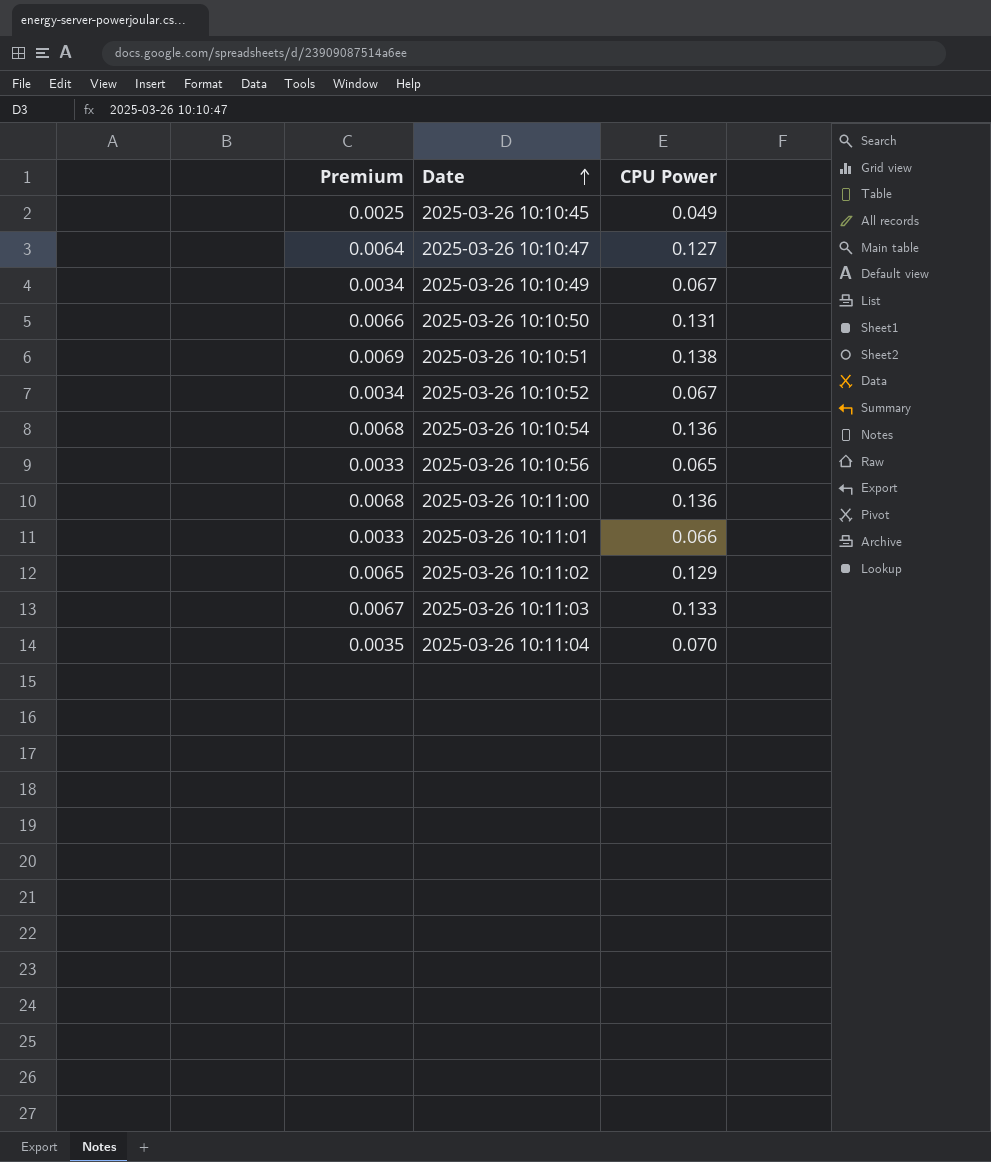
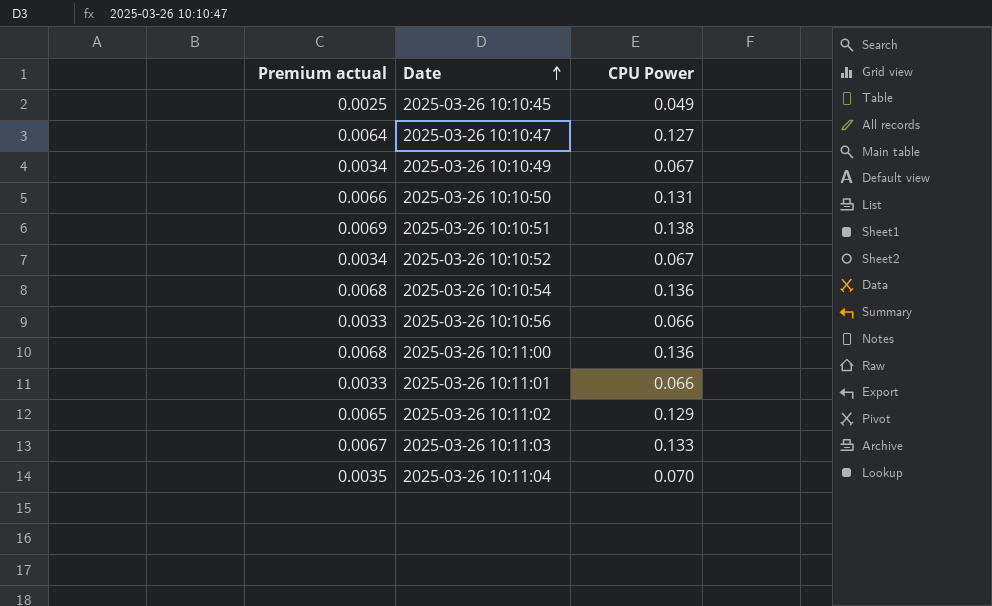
column name: Premium -> Premium actual
2025-03-26 10:10:56 | CPU Power: 0.065 -> 0.066

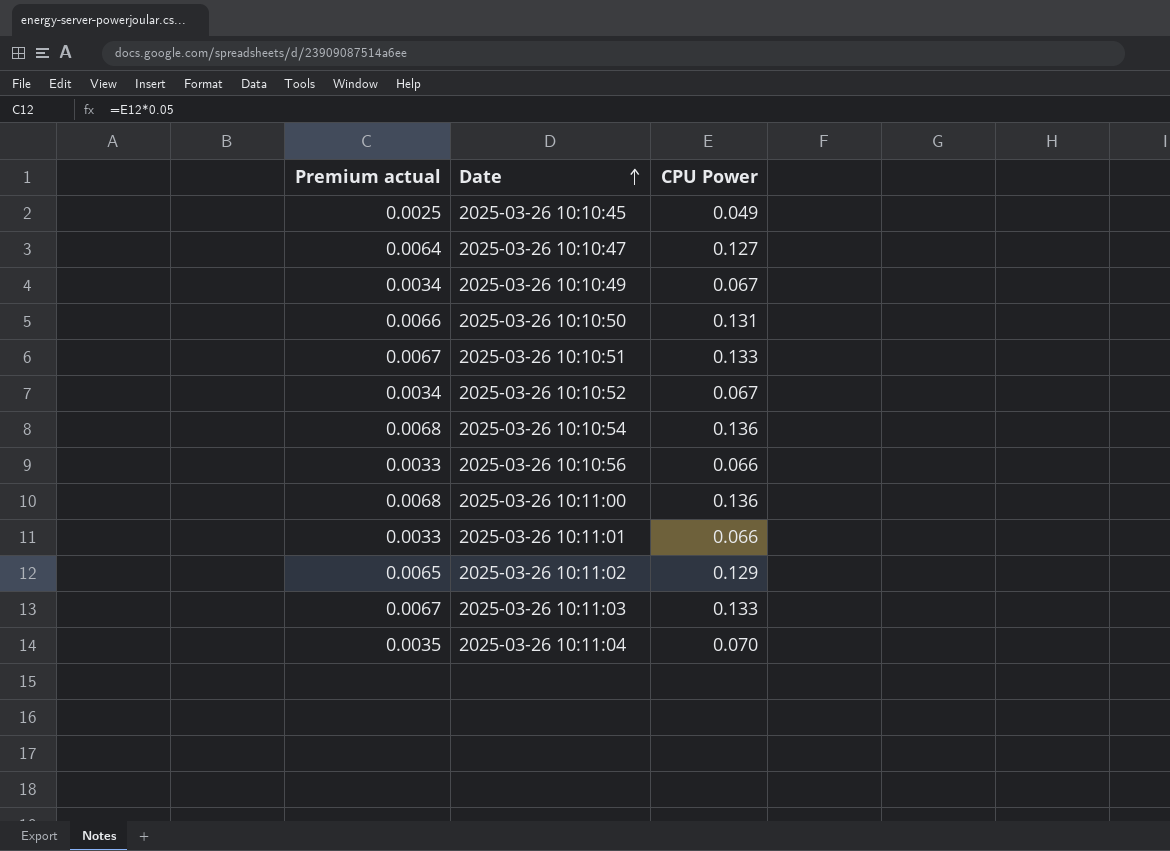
2025-03-26 10:10:51 | Premium actual: 0.0069 -> 0.0067
2025-03-26 10:10:51 | CPU Power: 0.138 -> 0.133

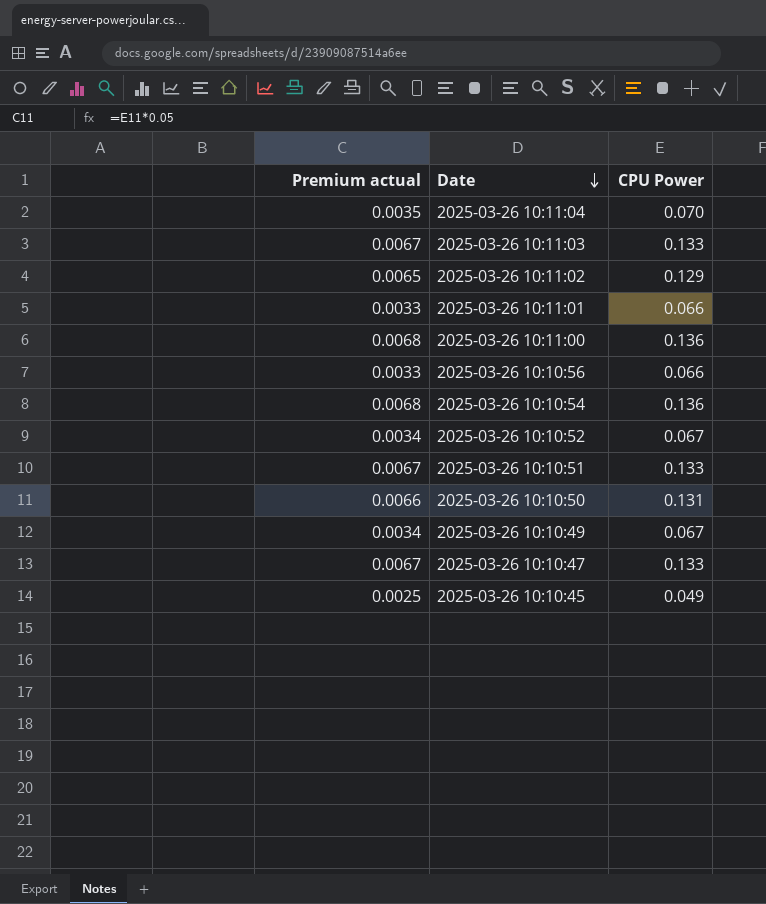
row order: Date ascending -> Date descending
2025-03-26 10:10:47 | Premium actual: 0.0064 -> 0.0067
2025-03-26 10:10:47 | CPU Power: 0.127 -> 0.133

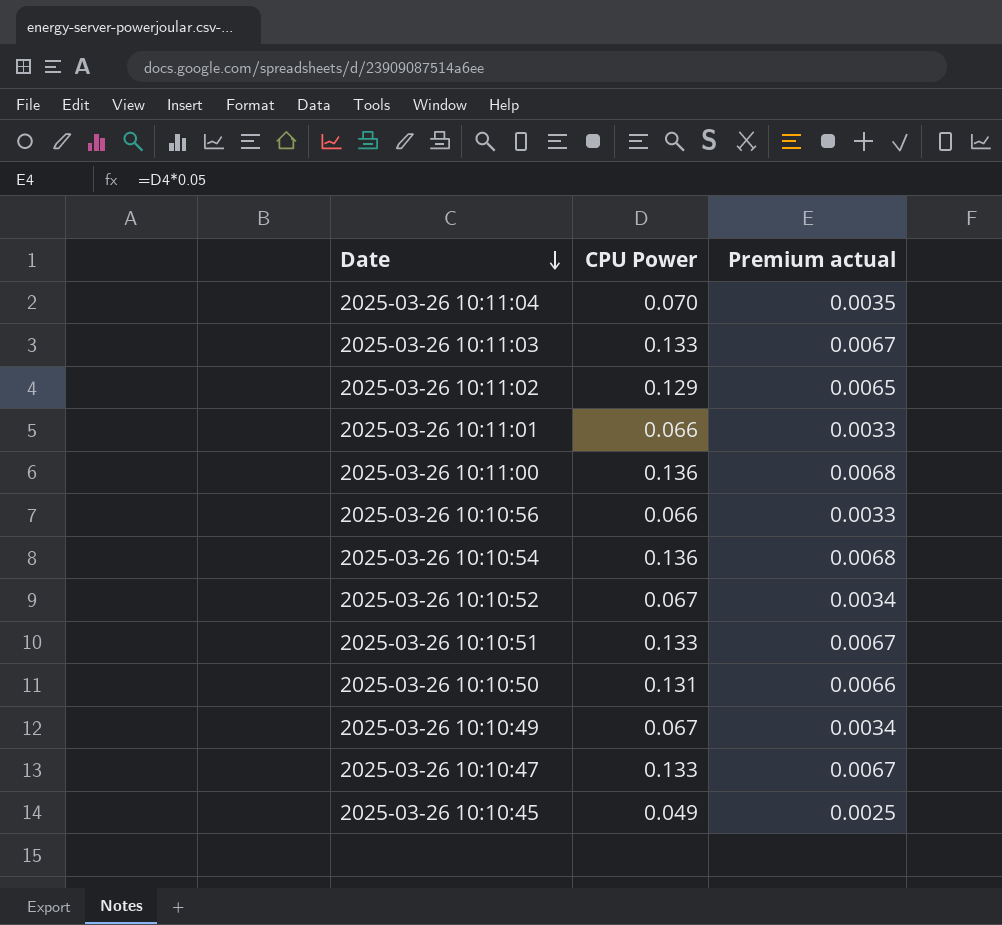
column Premium actual | position: 1 -> 3

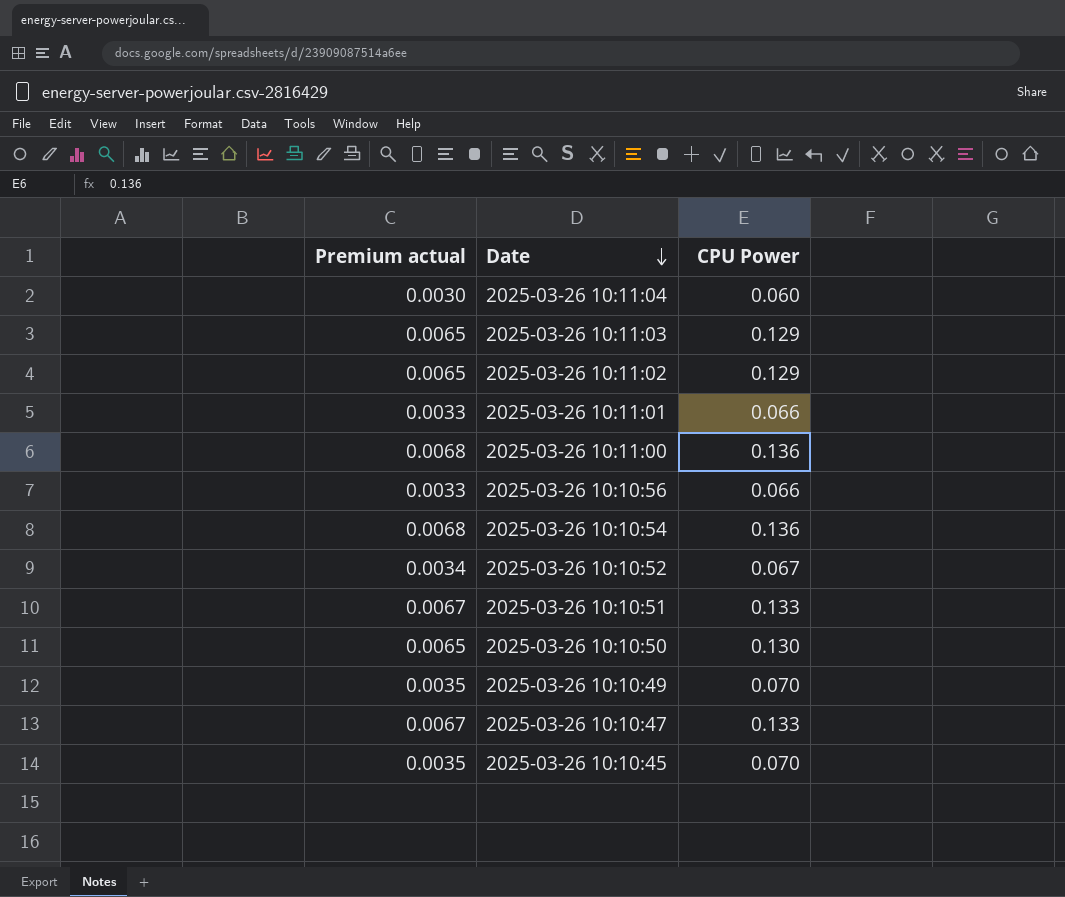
column Premium actual | position: 3 -> 1
2025-03-26 10:11:04 | Premium actual: 0.0035 -> 0.0030
2025-03-26 10:11:04 | CPU Power: 0.070 -> 0.060
2025-03-26 10:11:03 | Premium actual: 0.0067 -> 0.0065
2025-03-26 10:11:03 | CPU Power: 0.133 -> 0.129
2025-03-26 10:10:50 | Premium actual: 0.0066 -> 0.0065
2025-03-26 10:10:50 | CPU Power: 0.131 -> 0.130
2025-03-26 10:10:49 | Premium actual: 0.0034 -> 0.0035
2025-03-26 10:10:49 | CPU Power: 0.067 -> 0.070
2025-03-26 10:10:45 | Premium actual: 0.0025 -> 0.0035
2025-03-26 10:10:45 | CPU Power: 0.049 -> 0.070

